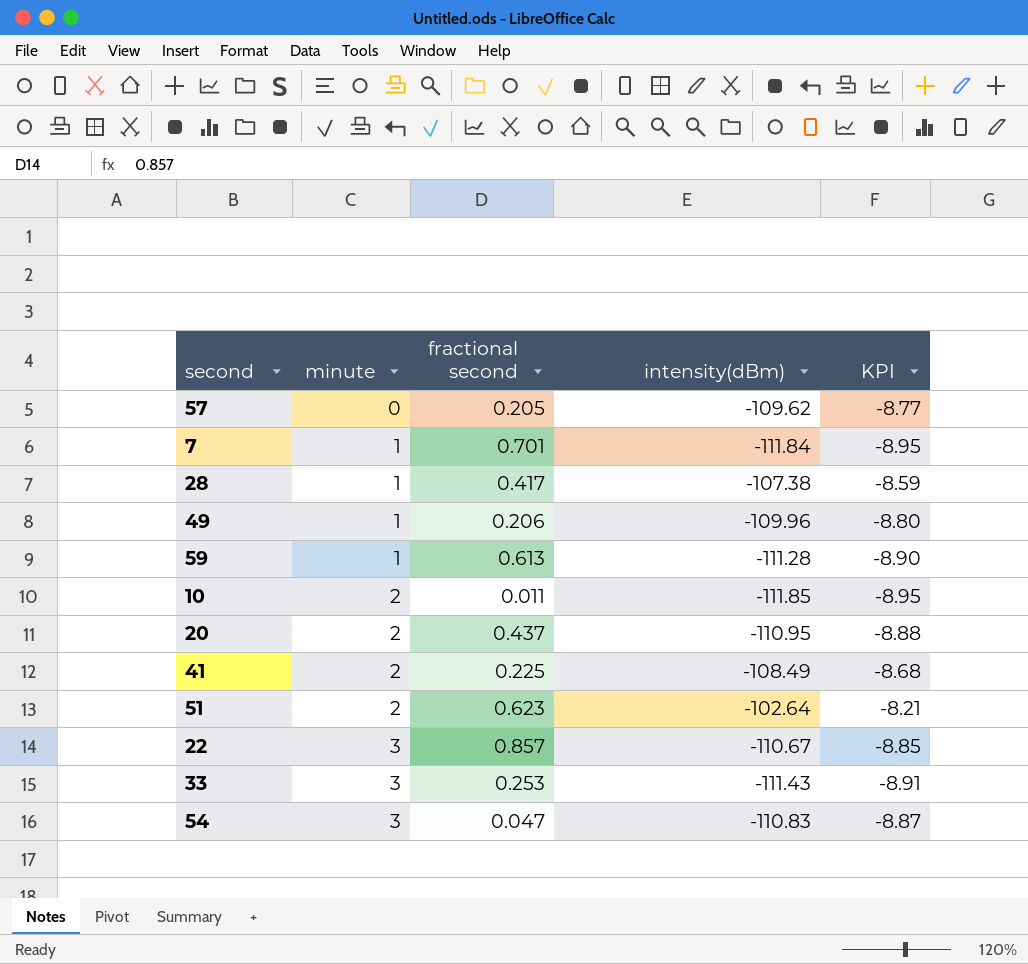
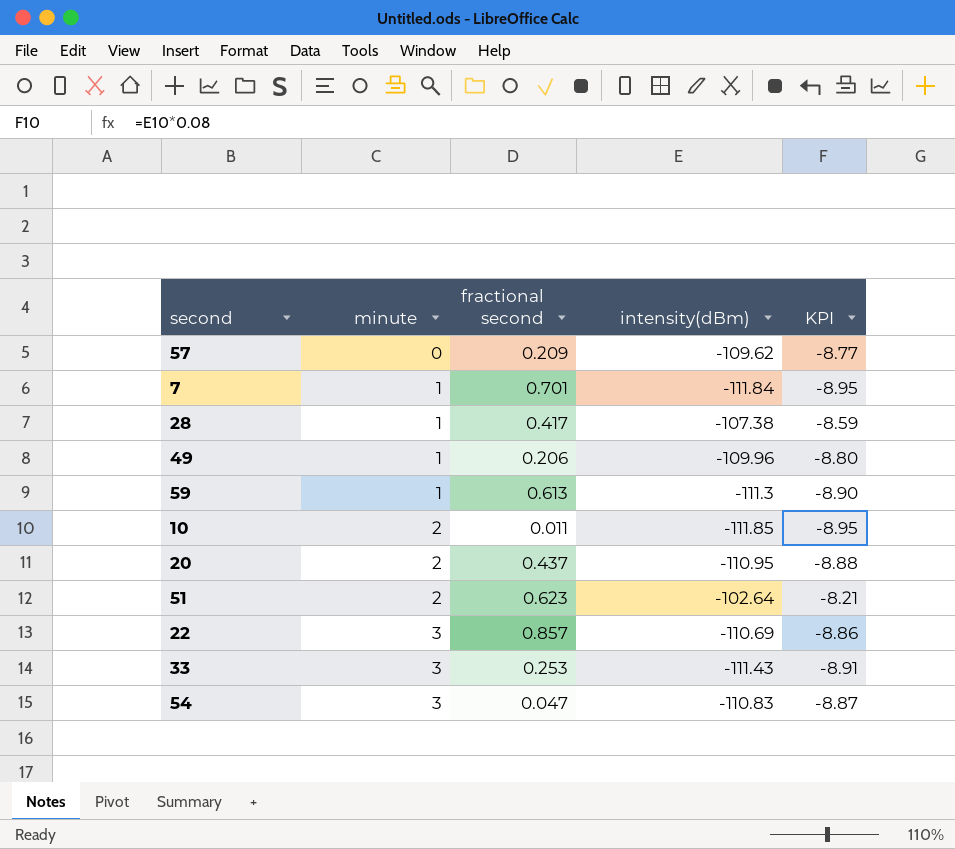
row 41: 2 | 0.225 | -108.49 | -8.68 -> none
57 | fractional second: 0.205 -> 0.209
59 | intensity(dBm): -111.28 -> -111.3
22 | intensity(dBm): -110.67 -> -110.69
22 | KPI: -8.85 -> -8.86

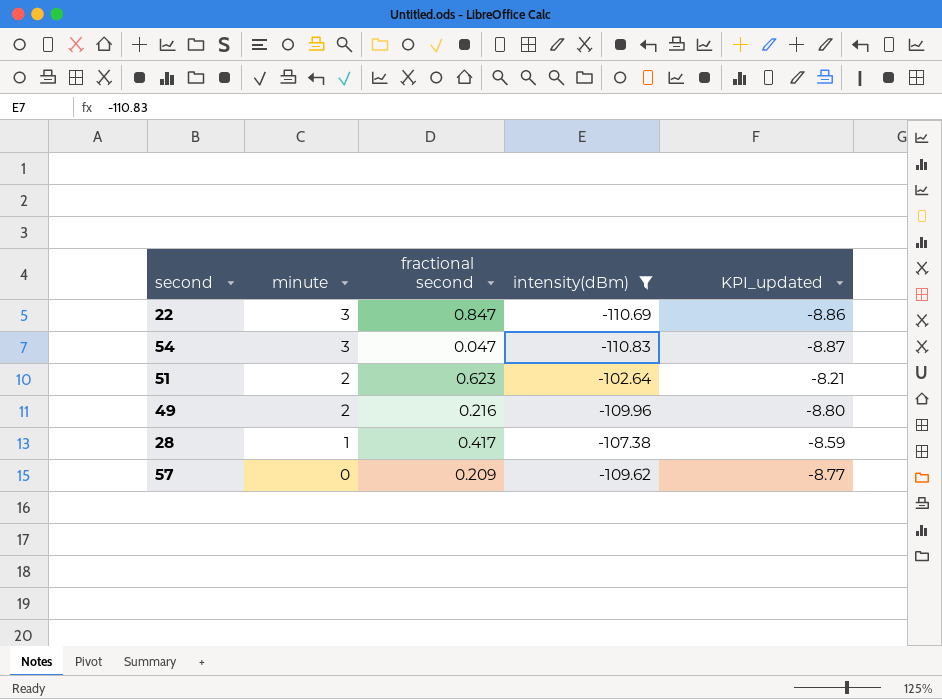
filter: none -> intensity(dBm) >= -110.83
row order: minute ascending -> minute descending
column name: KPI -> KPI_updated
22 | fractional second: 0.857 -> 0.847
49 | minute: 1 -> 2
49 | fractional second: 0.206 -> 0.216

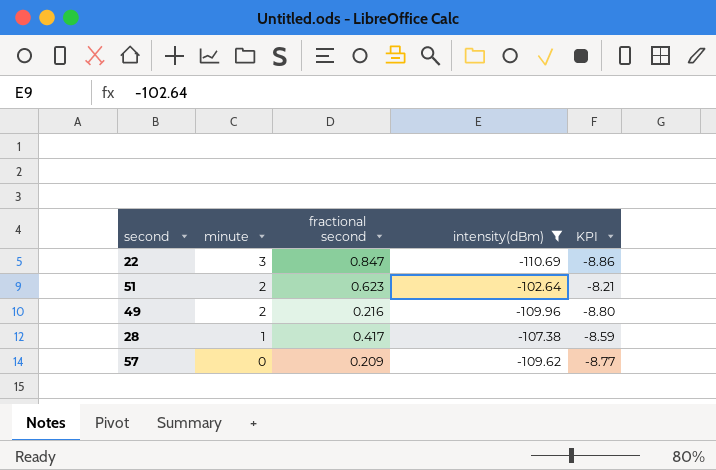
column name: KPI_updated -> KPI
row 54: 3 | 0.047 | -110.83 | -8.87 -> none

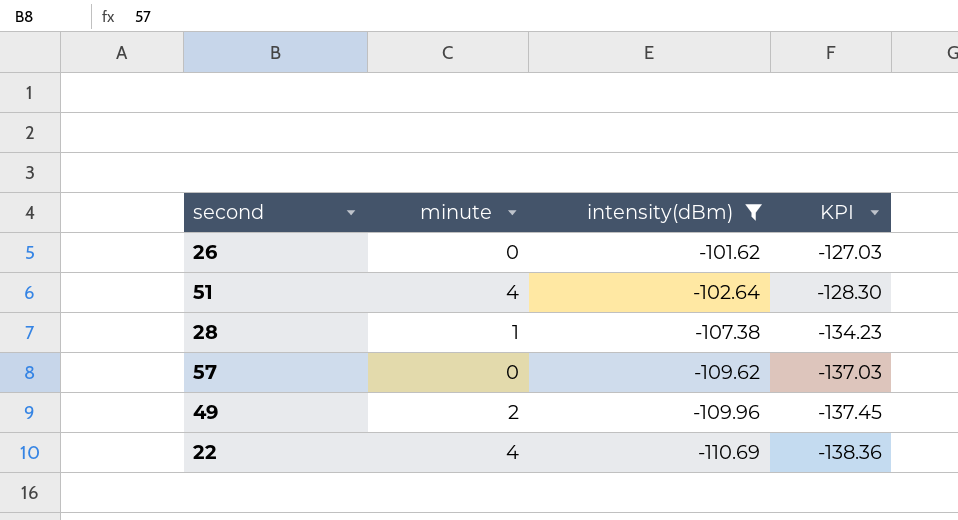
row order: minute descending -> intensity(dBm) descending
column fractional second | position: 3 -> none
column KPI | formula: [intensity(dBm)] * 0.08 -> [intensity(dBm)] * 1.25
row 26: none -> 0 | -101.62 | -127.03
51 | minute: 2 -> 4
22 | minute: 3 -> 4

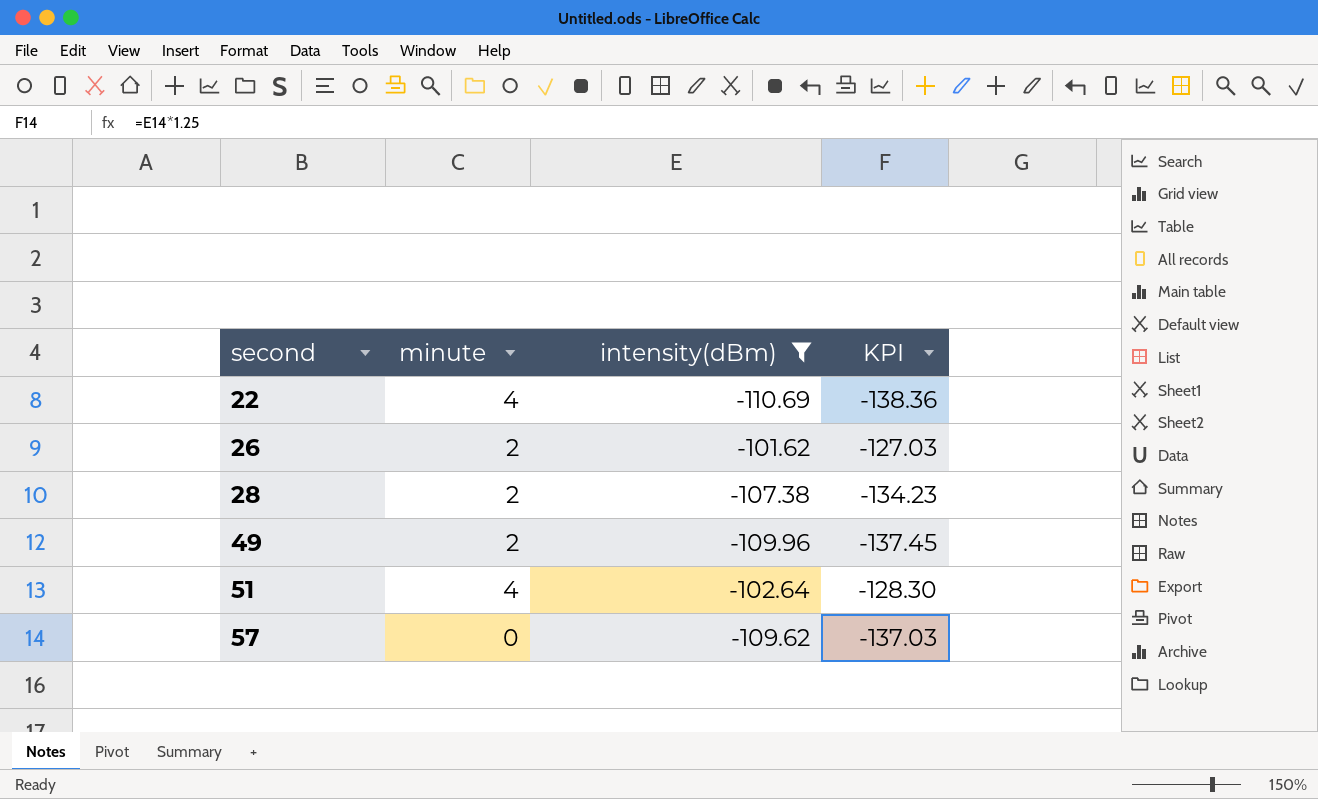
row order: intensity(dBm) descending -> second ascending
26 | minute: 0 -> 2
28 | minute: 1 -> 2

